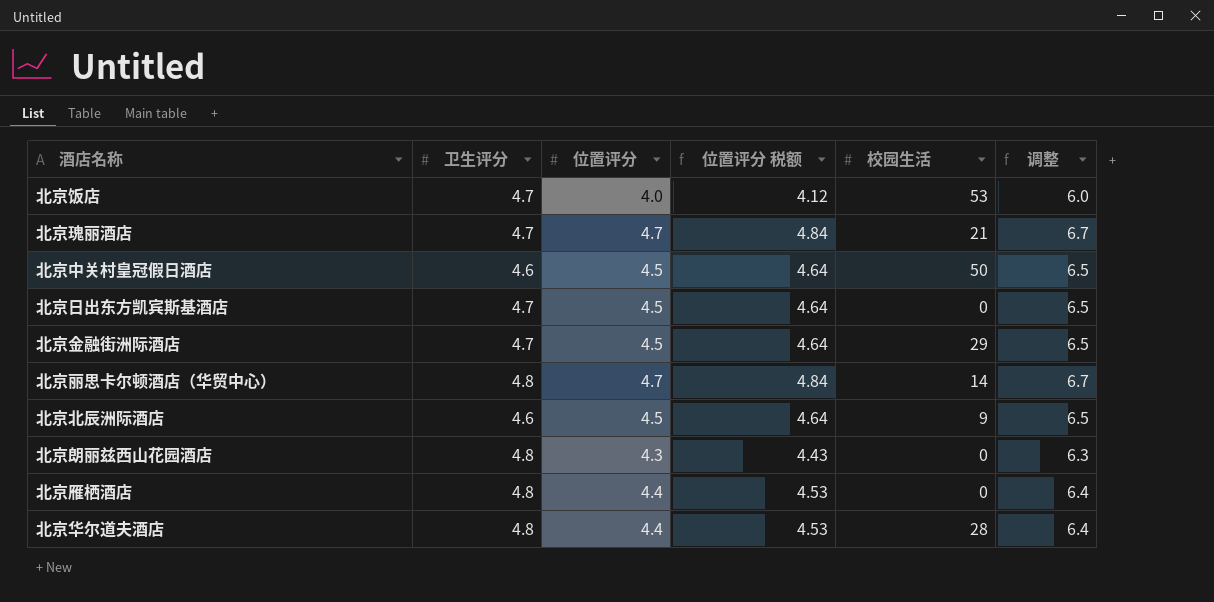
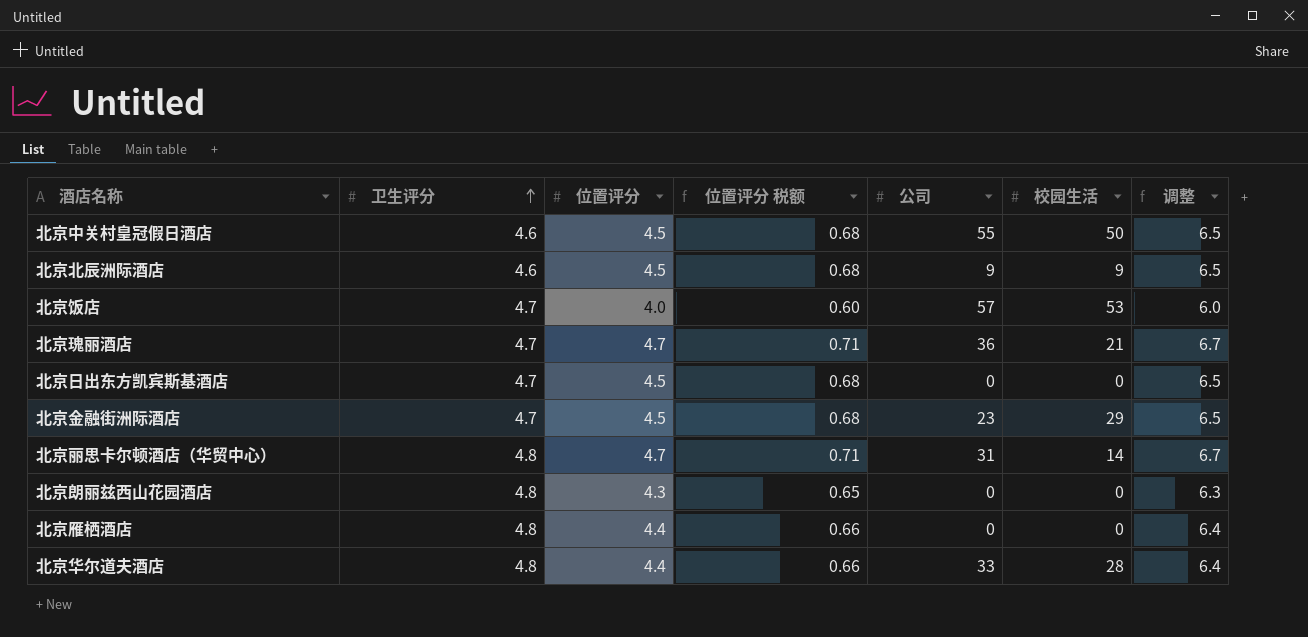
row order: none -> 卫生评分 ascending
column 位置评分 税额 | formula: [位置评分] * 1.03 -> [位置评分] * 0.15
column 公司 | position: none -> 5

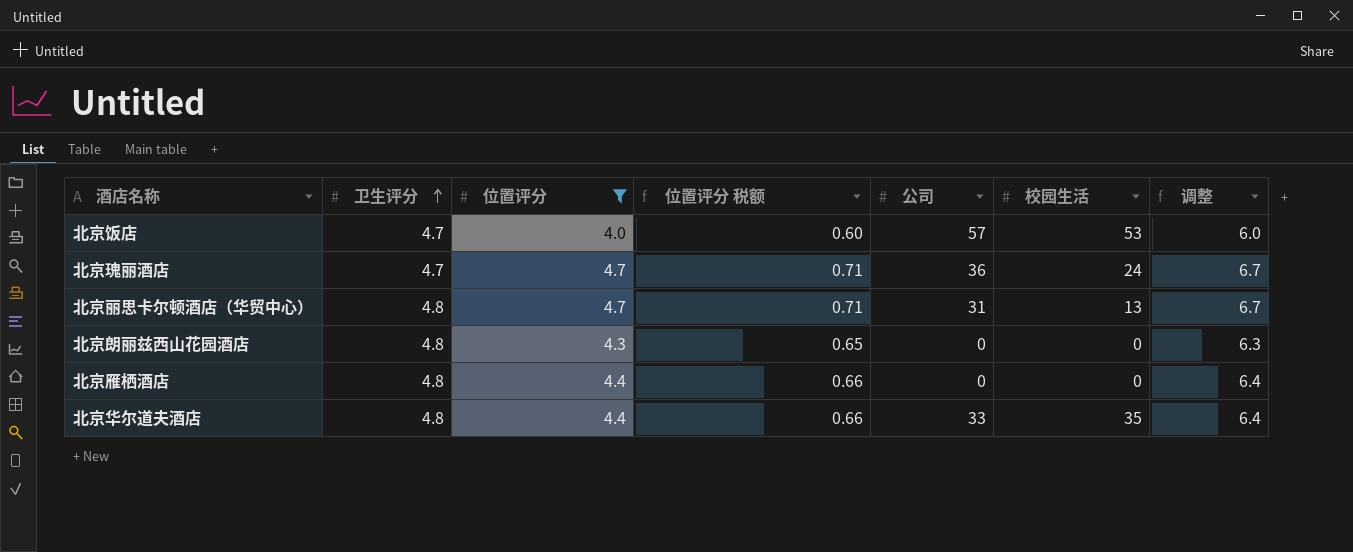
filter: none -> 位置评分 != 4.5
北京瑰丽酒店 | 校园生活: 21 -> 24
北京丽思卡尔顿酒店（华贸中心） | 校园生活: 14 -> 13
北京华尔道夫酒店 | 校园生活: 28 -> 35

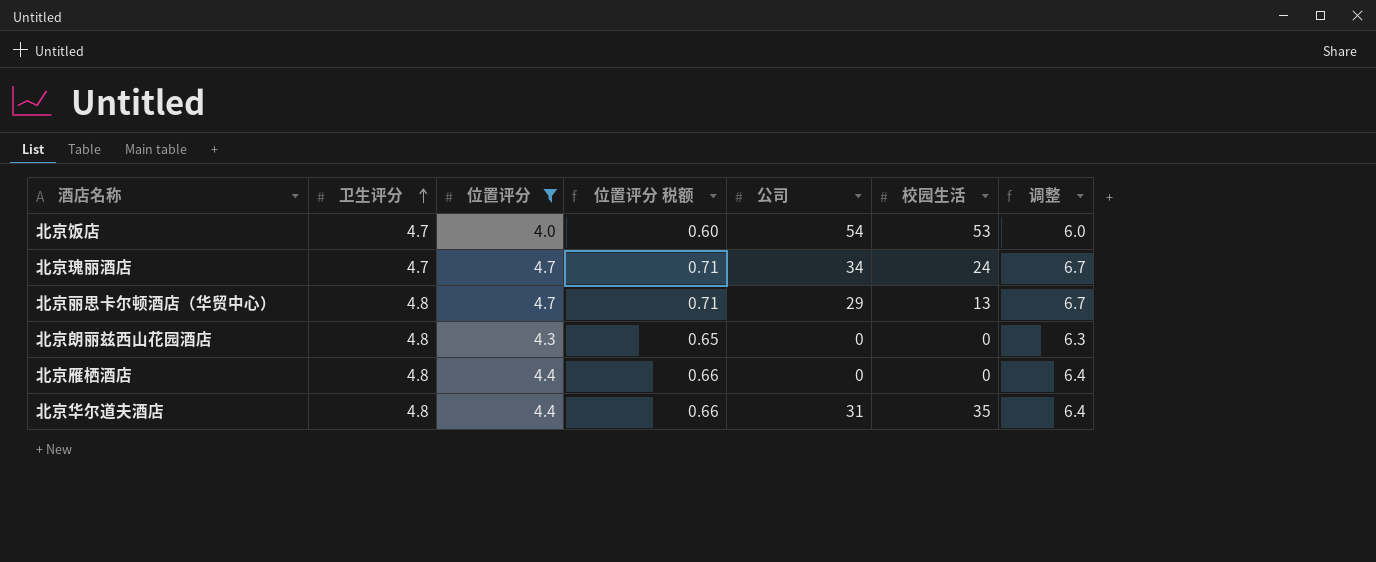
北京饭店 | 公司: 57 -> 54
北京瑰丽酒店 | 公司: 36 -> 34
北京丽思卡尔顿酒店（华贸中心） | 公司: 31 -> 29
北京华尔道夫酒店 | 公司: 33 -> 31

